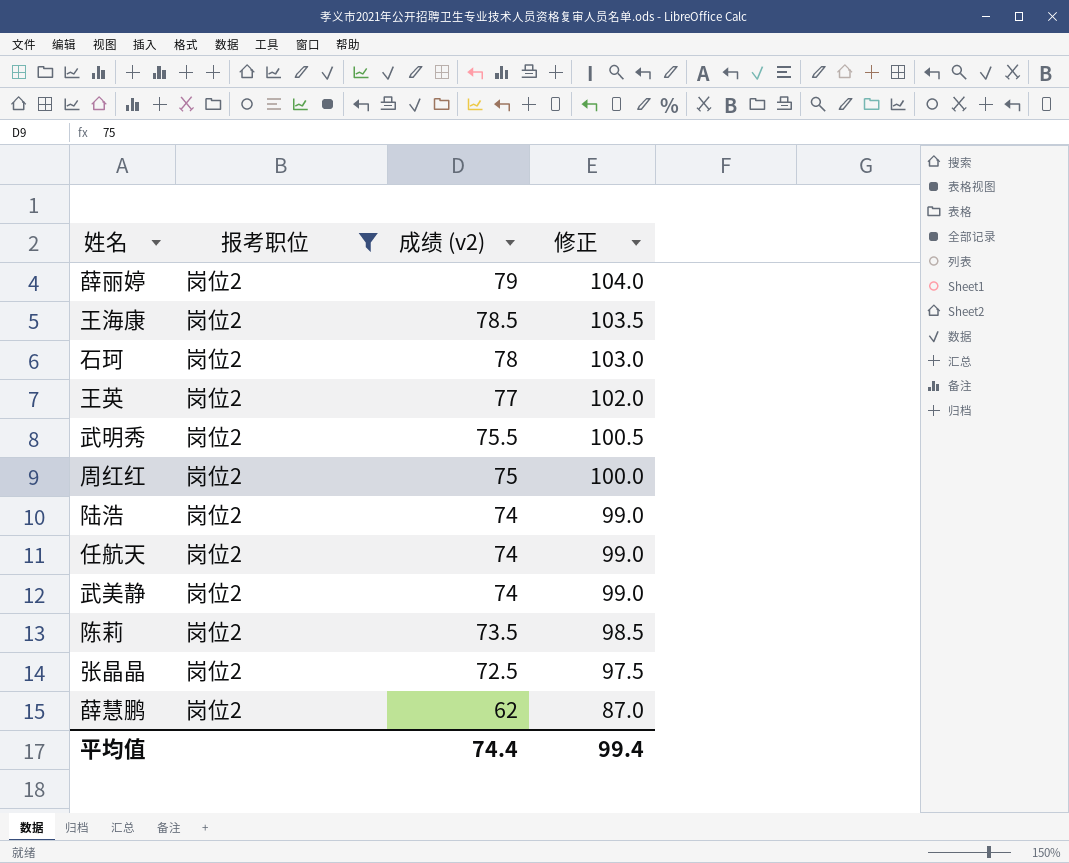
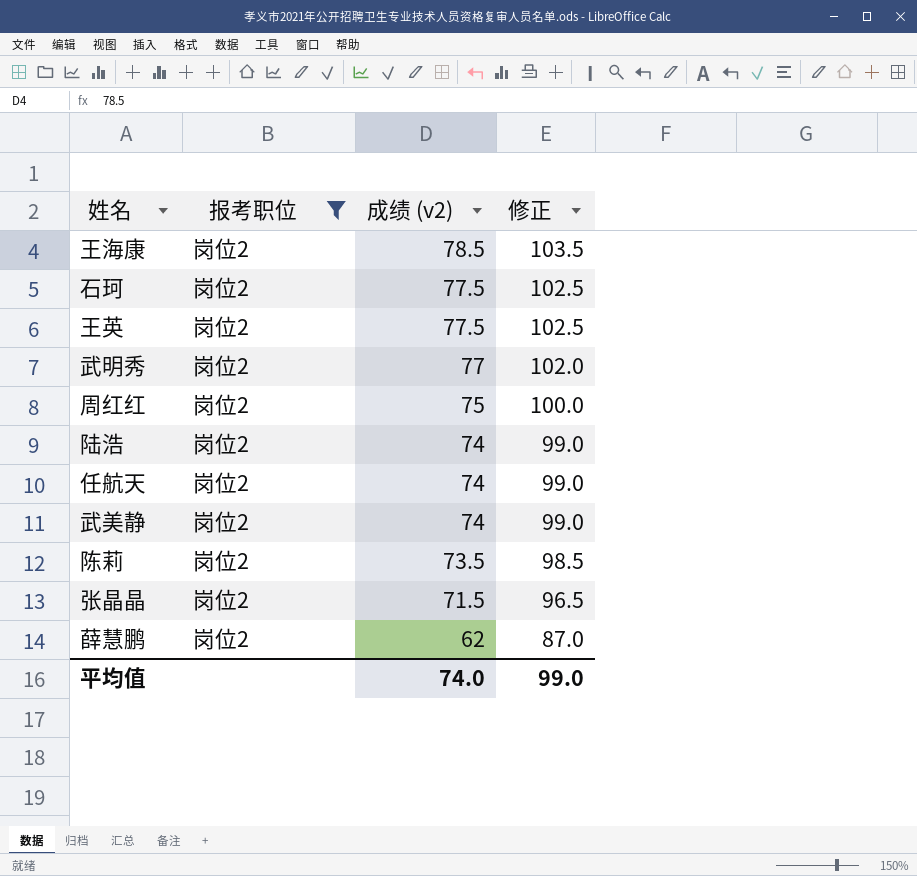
row 薛丽婷: 岗位2 | 79 | 104.0 -> none
石珂 | 成绩 (v2): 78 -> 77.5
石珂 | 修正: 103.0 -> 102.5
王英 | 成绩 (v2): 77 -> 77.5
王英 | 修正: 102.0 -> 102.5
武明秀 | 成绩 (v2): 75.5 -> 77
武明秀 | 修正: 100.5 -> 102.0
张晶晶 | 成绩 (v2): 72.5 -> 71.5
张晶晶 | 修正: 97.5 -> 96.5
平均值 | 成绩 (v2): 74.4 -> 74.0
平均值 | 修正: 99.4 -> 99.0

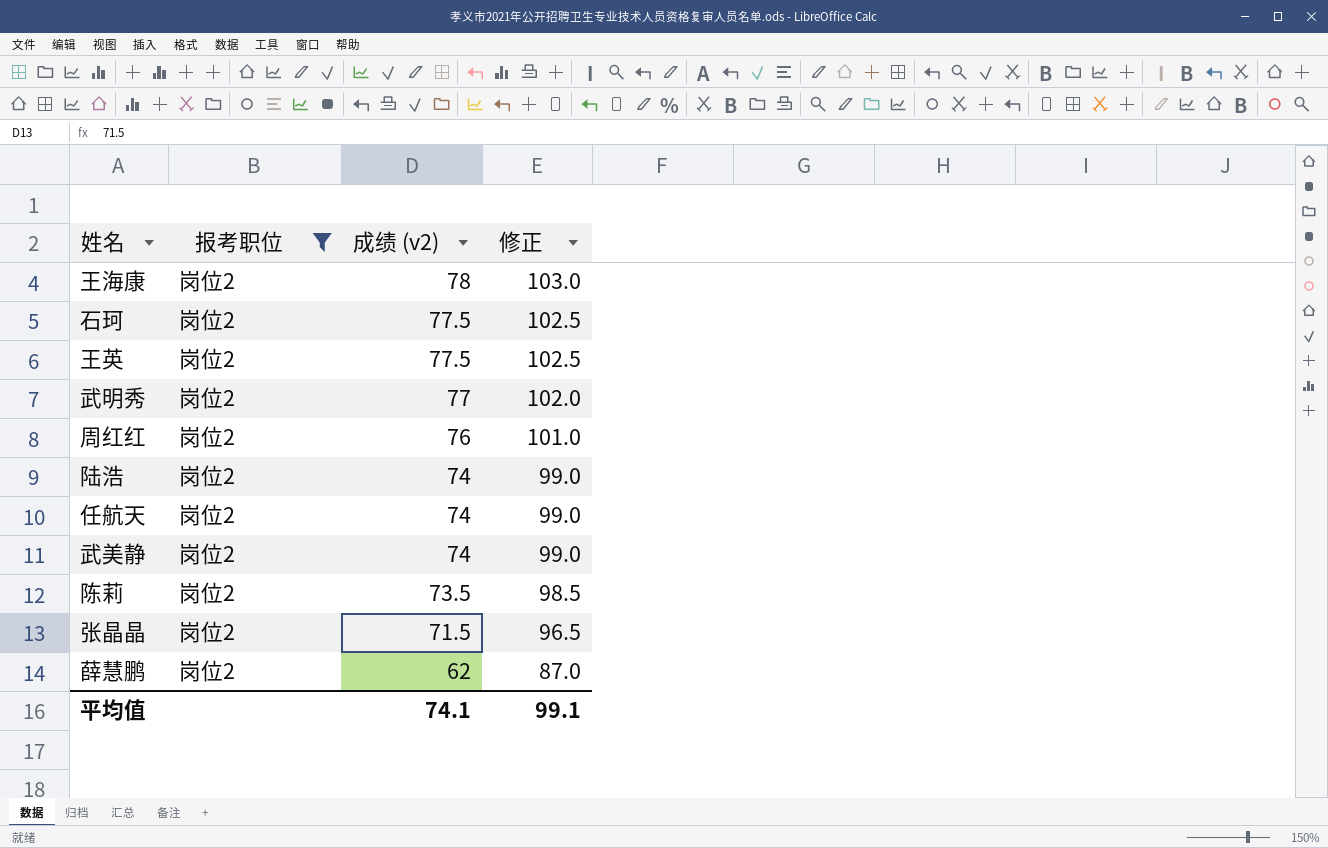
王海康 | 成绩 (v2): 78.5 -> 78
王海康 | 修正: 103.5 -> 103.0
周红红 | 成绩 (v2): 75 -> 76
周红红 | 修正: 100.0 -> 101.0
平均值 | 成绩 (v2): 74.0 -> 74.1
平均值 | 修正: 99.0 -> 99.1

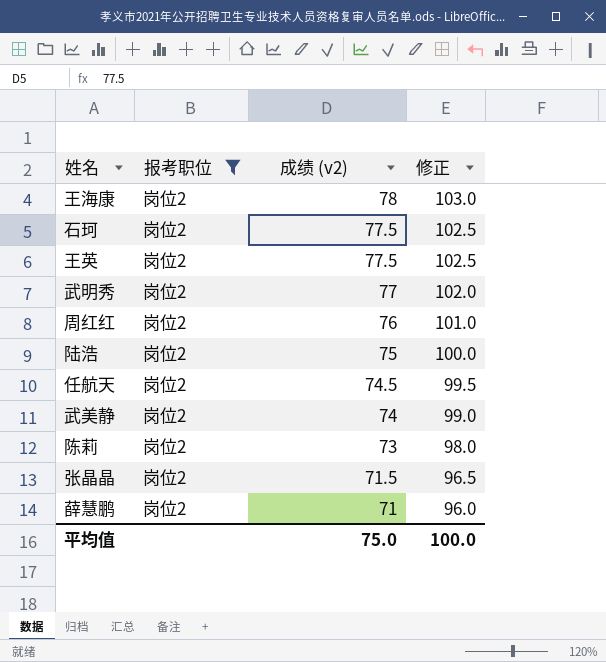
陆浩 | 成绩 (v2): 74 -> 75
陆浩 | 修正: 99.0 -> 100.0
任航天 | 成绩 (v2): 74 -> 74.5
任航天 | 修正: 99.0 -> 99.5
陈莉 | 成绩 (v2): 73.5 -> 73
陈莉 | 修正: 98.5 -> 98.0
薛慧鹏 | 成绩 (v2): 62 -> 71
薛慧鹏 | 修正: 87.0 -> 96.0
平均值 | 成绩 (v2): 74.1 -> 75.0
平均值 | 修正: 99.1 -> 100.0

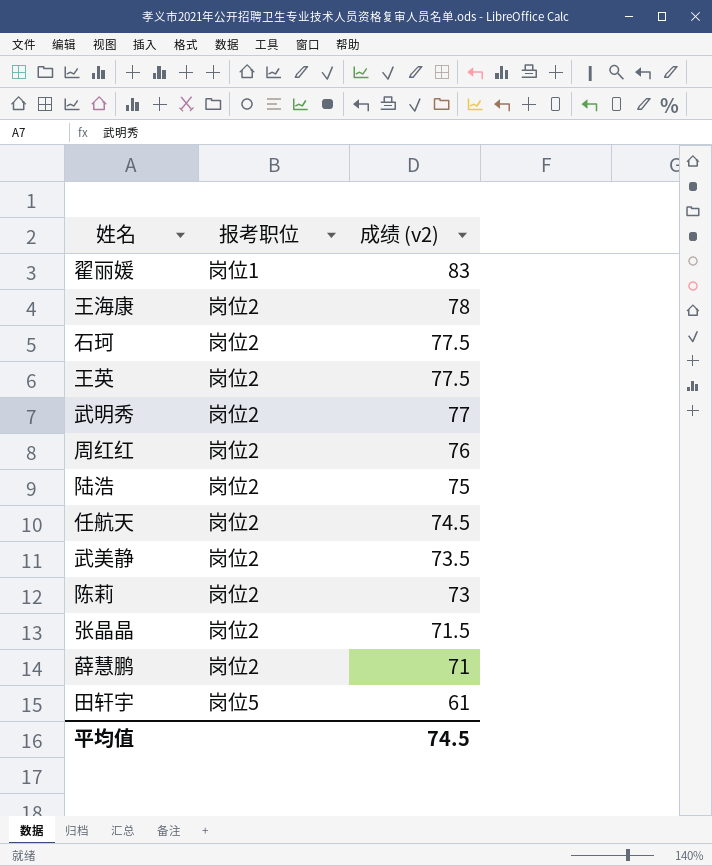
filter: 报考职位 = 岗位2 -> none
column 修正 | formula: [成绩 (v2)] + 25 -> none
武美静 | 成绩 (v2): 74 -> 73.5
平均值 | 成绩 (v2): 75.0 -> 74.5

